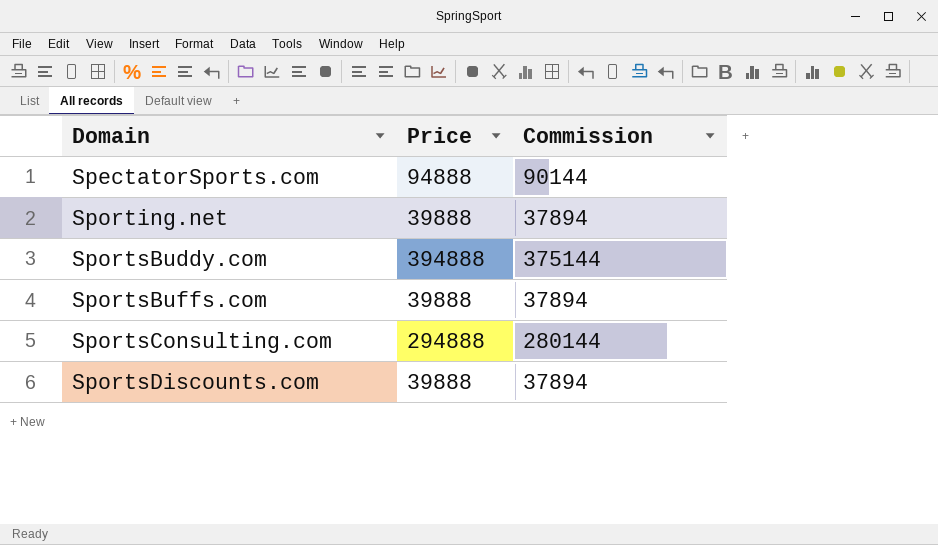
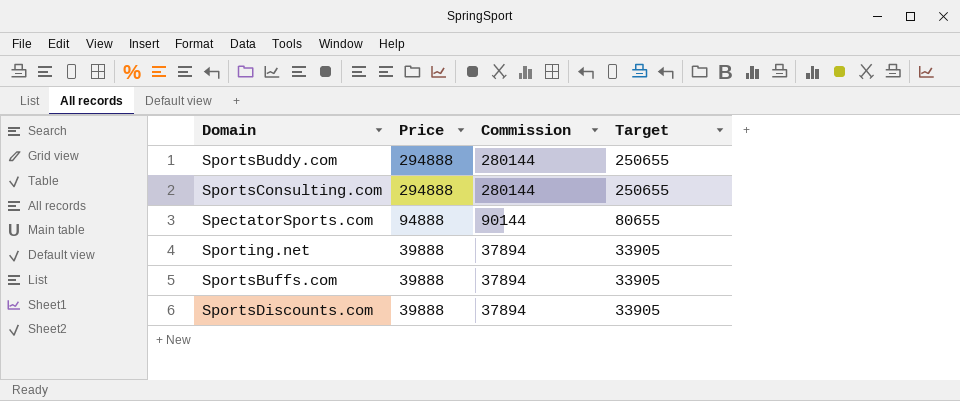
row order: Domain ascending -> Price descending
column Target | formula: none -> [Price] * 0.85
SportsBuddy.com | Price: 394888 -> 294888
SportsBuddy.com | Commission: 375144 -> 280144

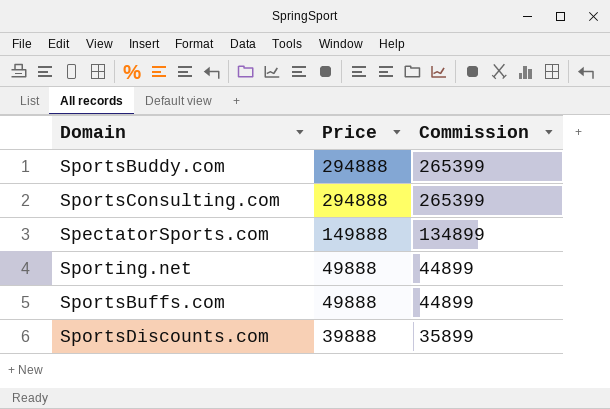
column Target | formula: [Price] * 0.85 -> none
column Commission | formula: [Price] * 0.95 -> [Price] * 0.9
SpectatorSports.com | Price: 94888 -> 149888
Sporting.net | Price: 39888 -> 49888
SportsBuffs.com | Price: 39888 -> 49888

